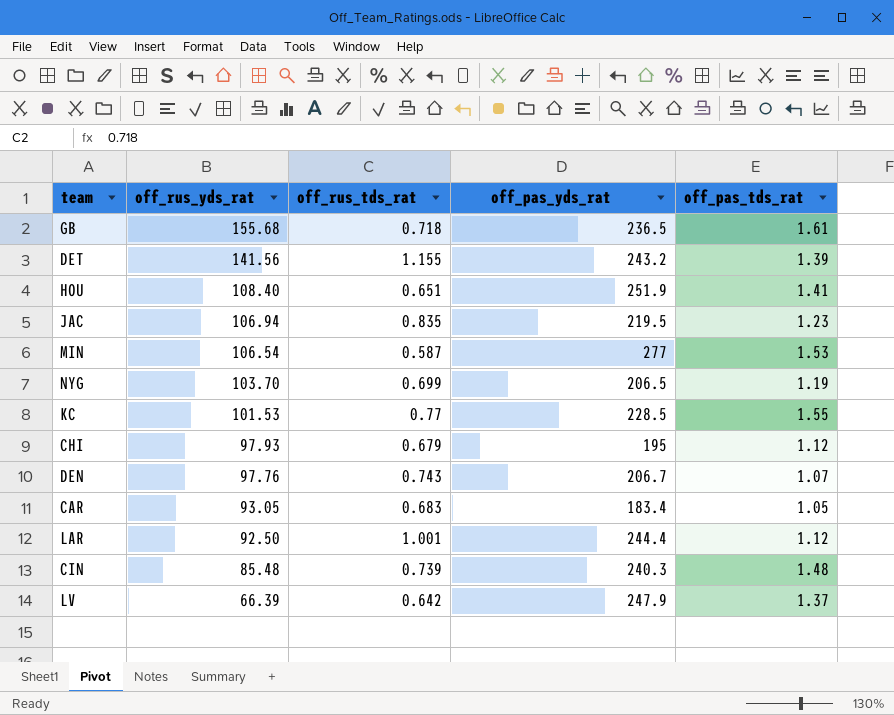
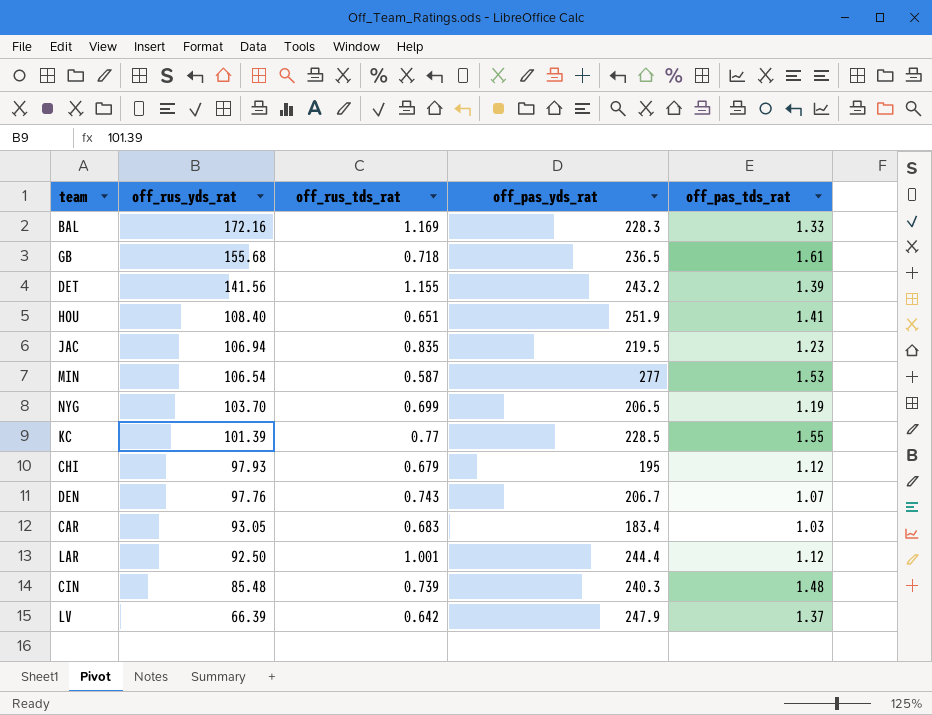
row BAL: none -> 172.16 | 1.169 | 228.3 | 1.33
KC | off_rus_yds_rat: 101.53 -> 101.39
CAR | off_pas_tds_rat: 1.05 -> 1.03

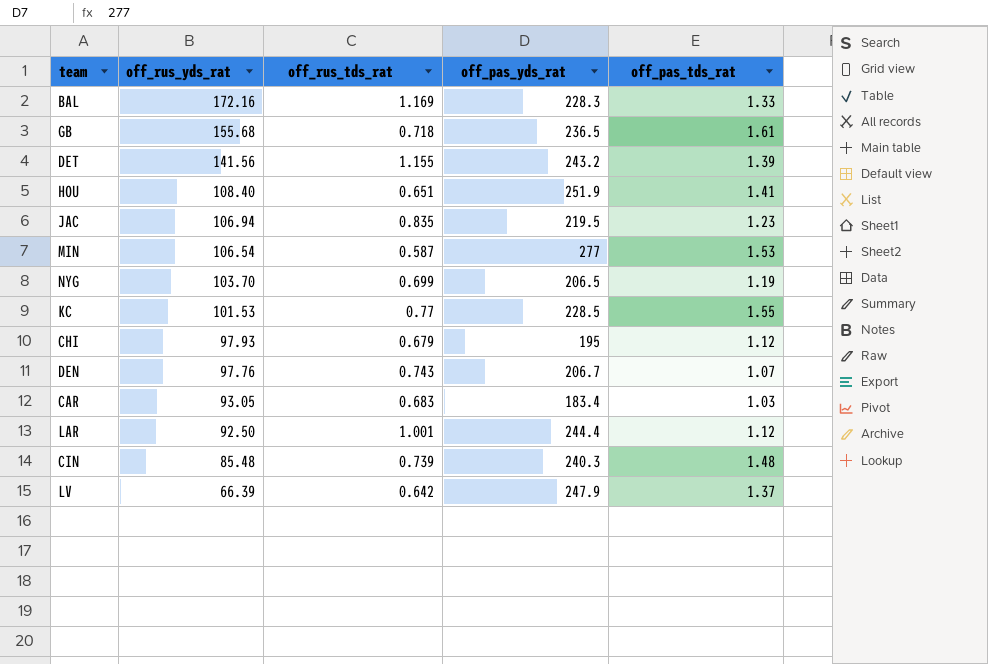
KC | off_rus_yds_rat: 101.39 -> 101.53

